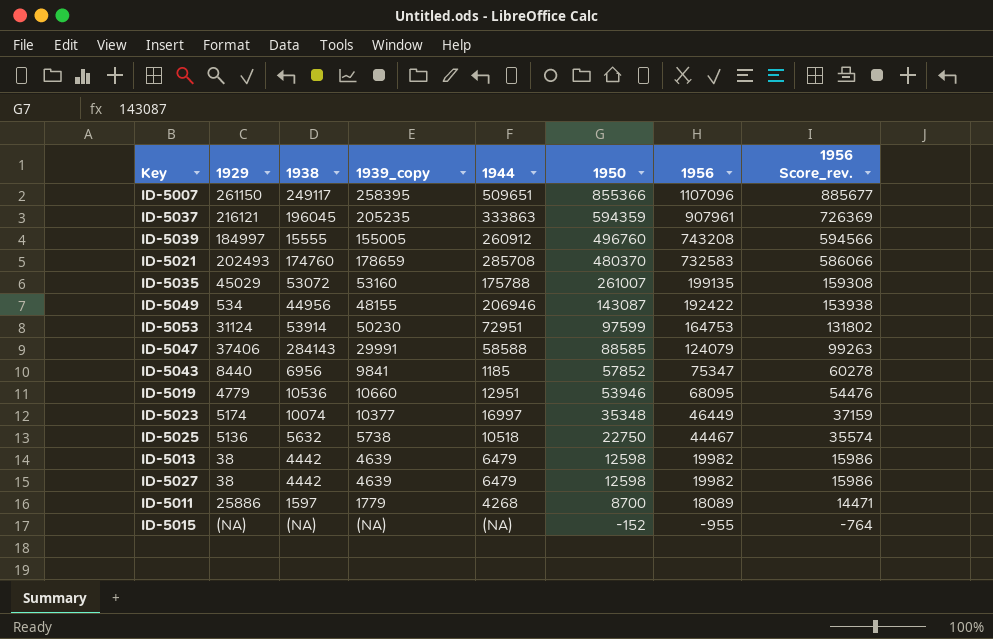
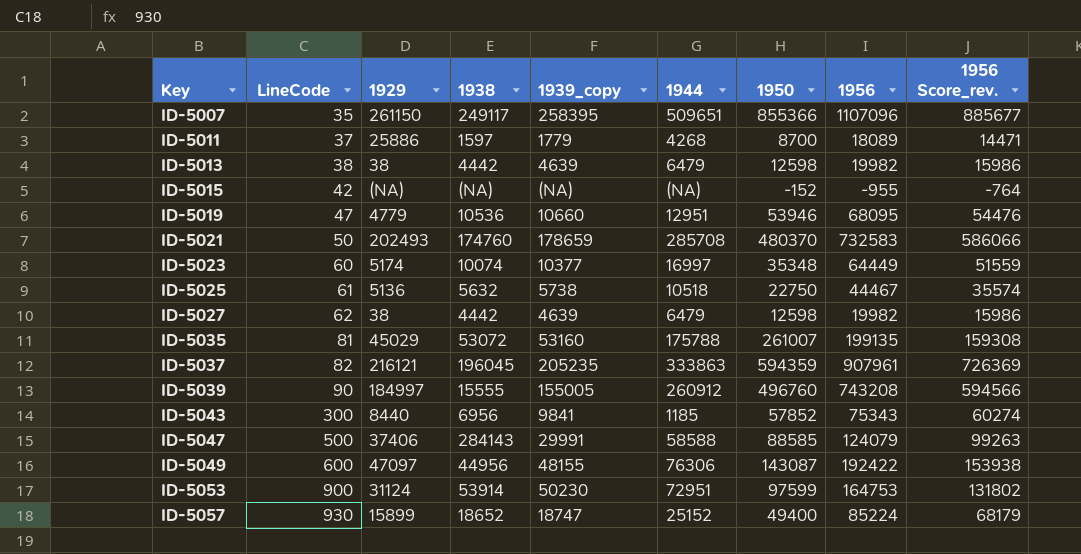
row order: 1950 descending -> Key ascending
column LineCode | position: none -> 2
ID-5023 | 1956: 46449 -> 64449
ID-5023 | 1956 Score_rev.: 37159 -> 51559
ID-5043 | 1956: 75347 -> 75343
ID-5043 | 1956 Score_rev.: 60278 -> 60274
ID-5049 | 1929: 534 -> 47097
ID-5049 | 1944: 206946 -> 76306
row ID-5057: none -> 930 | 15899 | 18652 | 18747 | 25152 | 49400 | 85224 | 68179

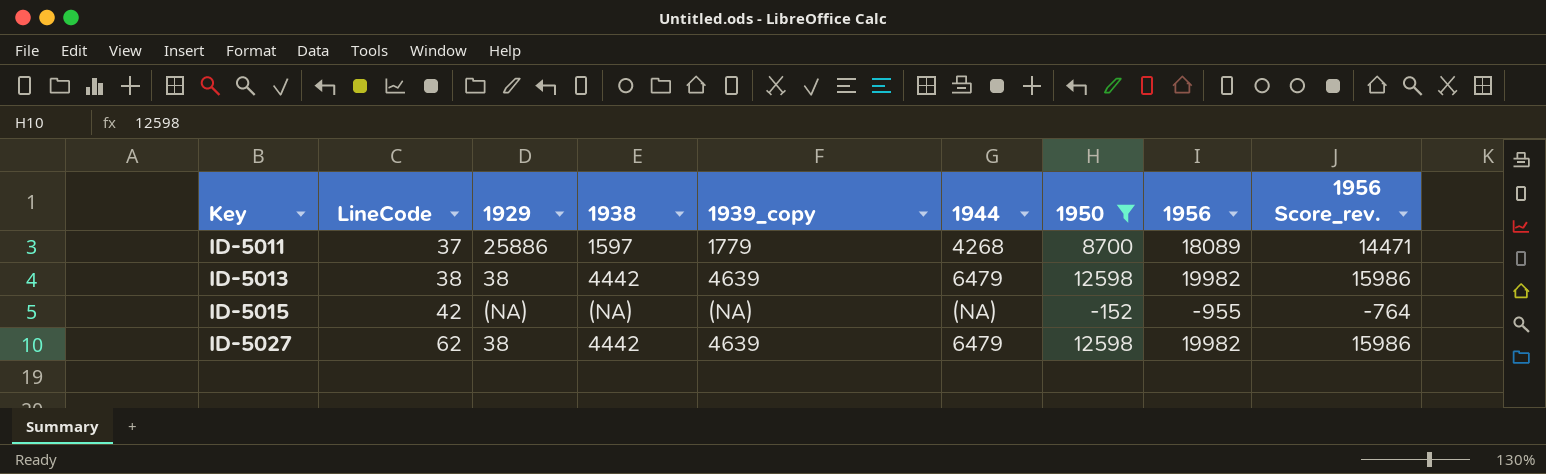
filter: none -> 1950 <= 12598

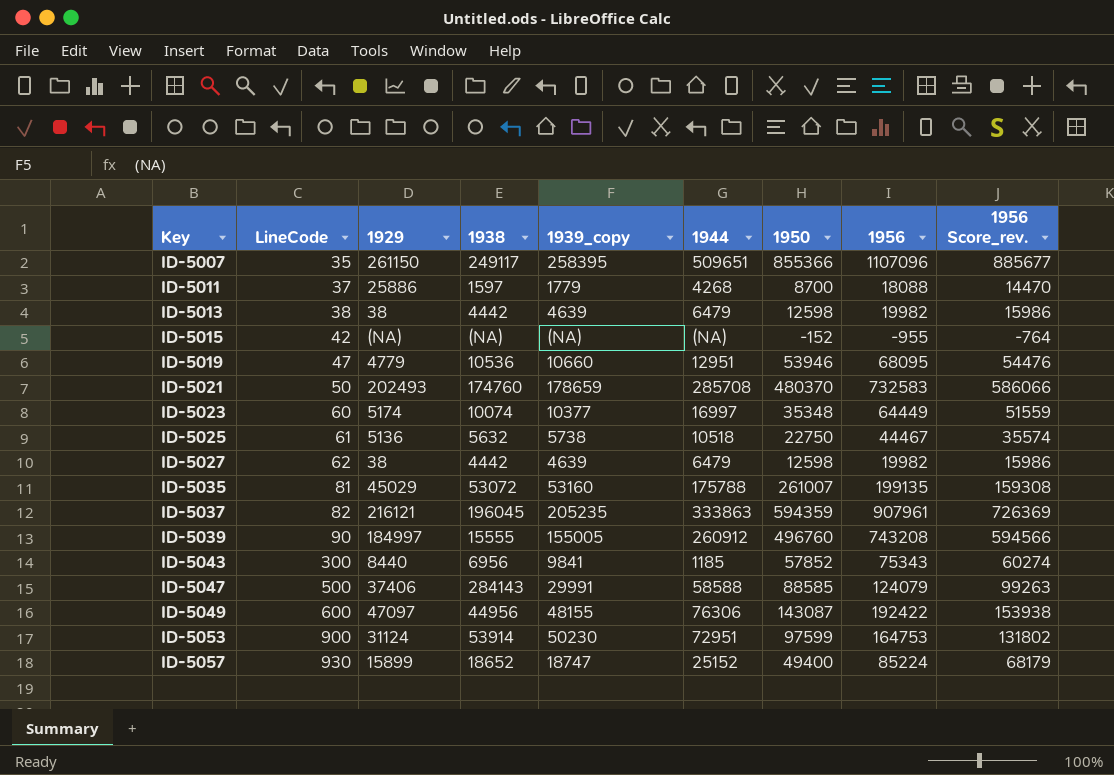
filter: 1950 <= 12598 -> none
ID-5011 | 1956: 18089 -> 18088
ID-5011 | 1956 Score_rev.: 14471 -> 14470

